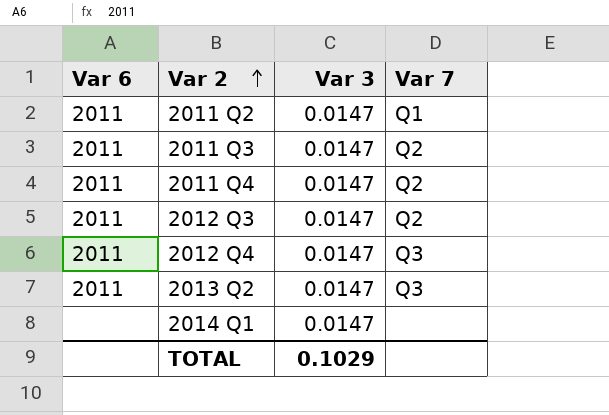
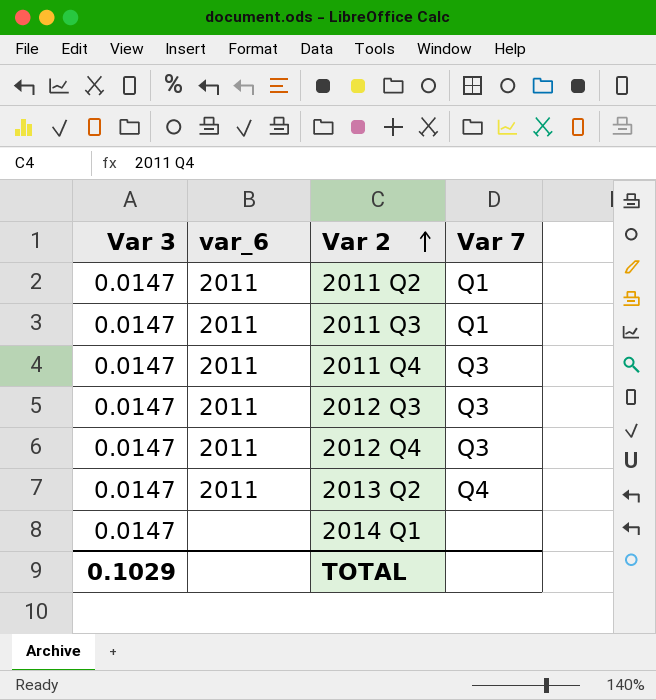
column Var 3 | position: 3 -> 1
column name: Var 6 -> var_6
2011 Q3 | Var 7: Q2 -> Q1
2011 Q4 | Var 7: Q2 -> Q3
2012 Q3 | Var 7: Q2 -> Q3
2013 Q2 | Var 7: Q3 -> Q4

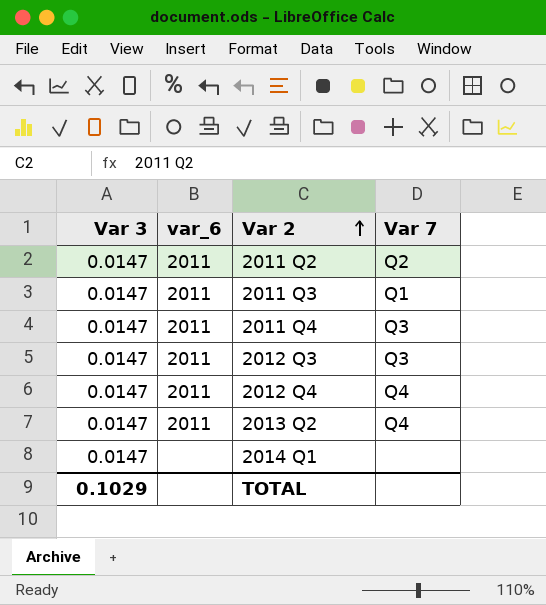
2011 Q2 | Var 7: Q1 -> Q2
2012 Q4 | Var 7: Q3 -> Q4

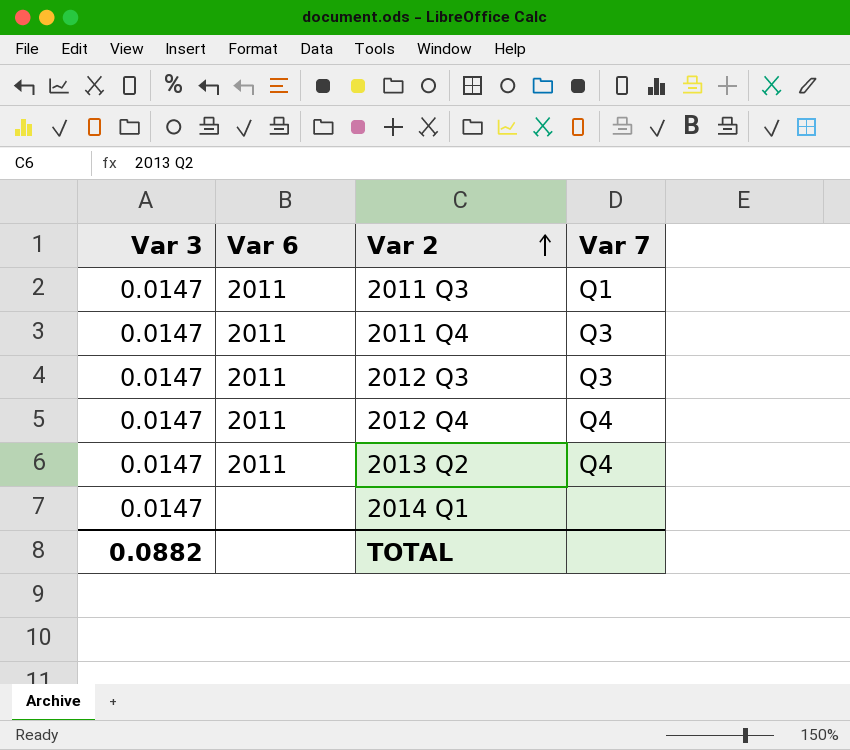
column name: var_6 -> Var 6
row 2011 Q2: 0.0147 | 2011 | Q2 -> none
TOTAL | Var 3: 0.1029 -> 0.0882

